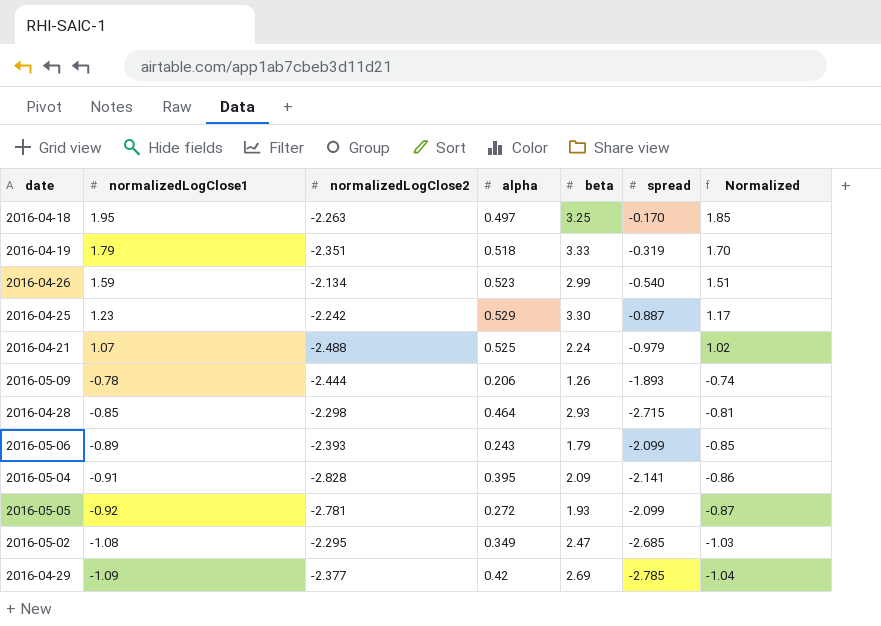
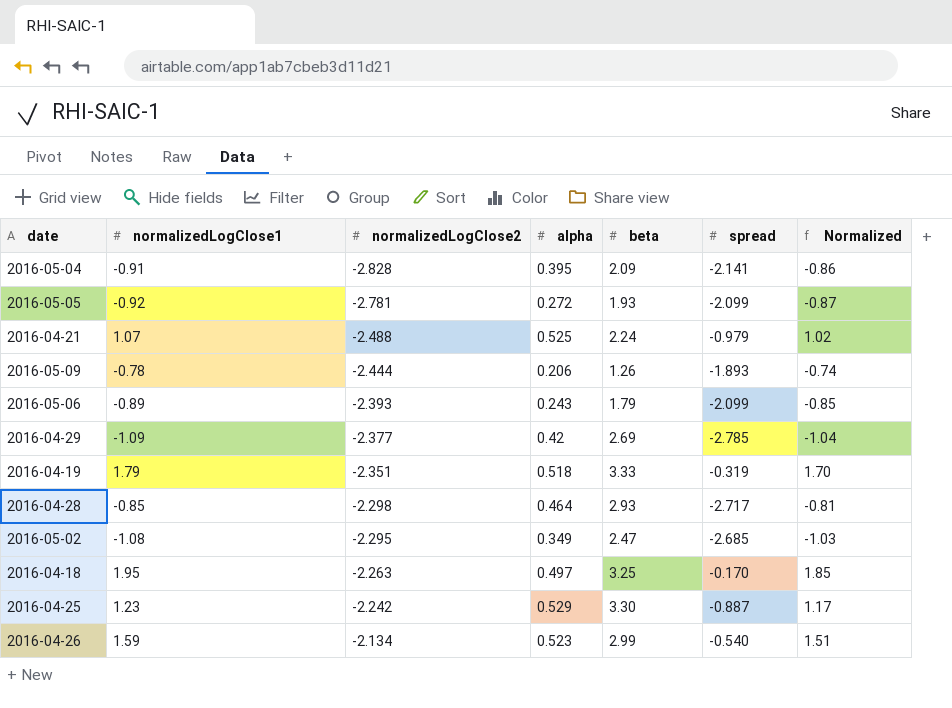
row order: normalizedLogClose1 descending -> normalizedLogClose2 ascending
2016-04-28 | spread: -2.715 -> -2.717

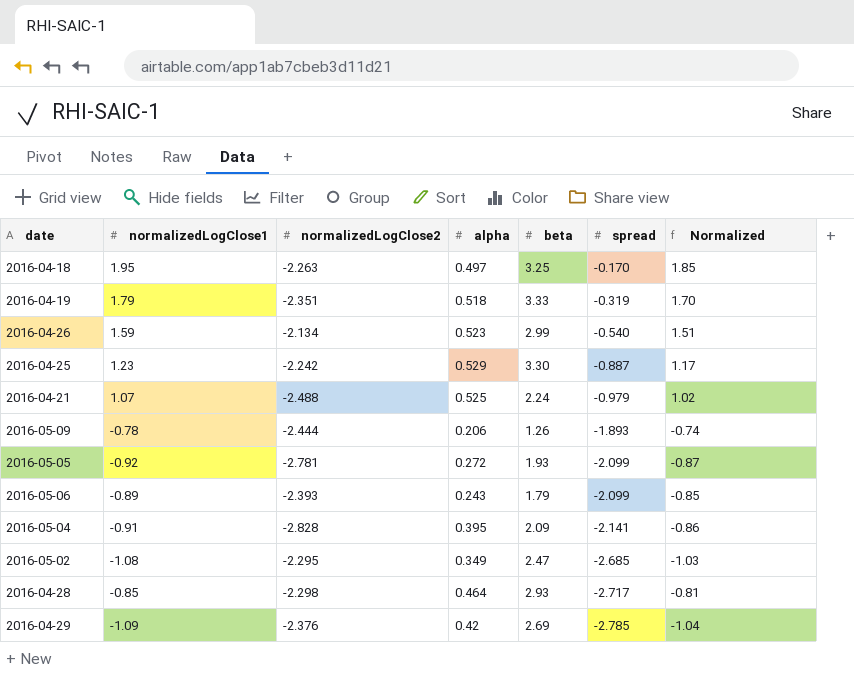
row order: normalizedLogClose2 ascending -> spread descending
2016-04-29 | normalizedLogClose2: -2.377 -> -2.376

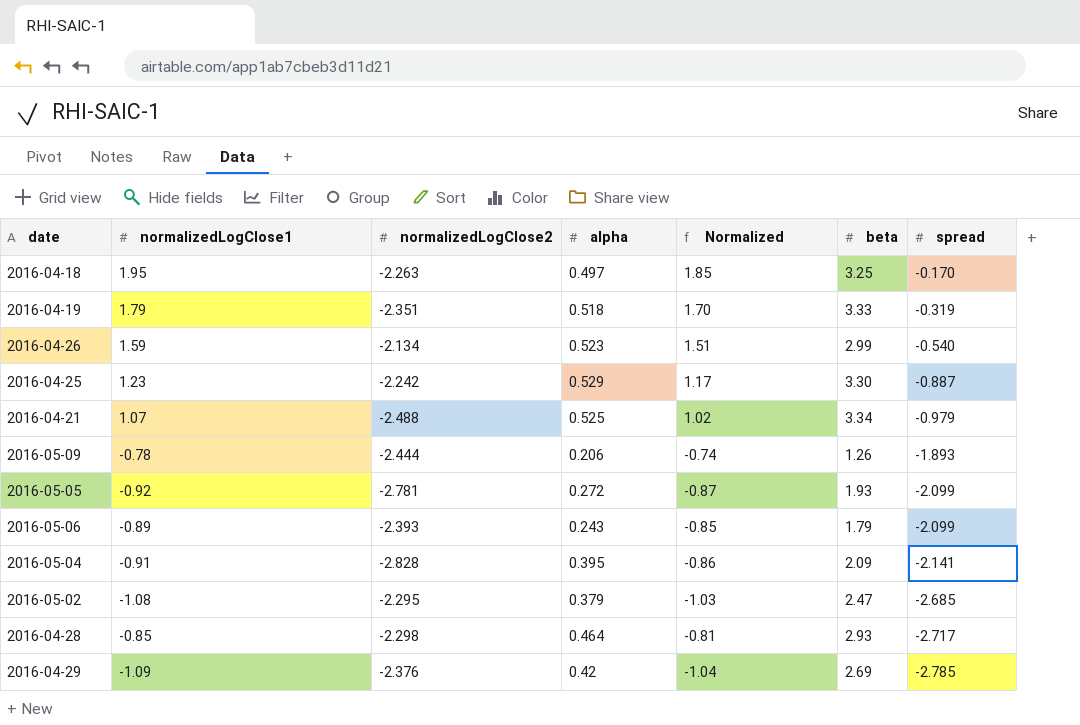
column Normalized | position: 7 -> 5
2016-04-21 | beta: 2.24 -> 3.34
2016-05-02 | alpha: 0.349 -> 0.379

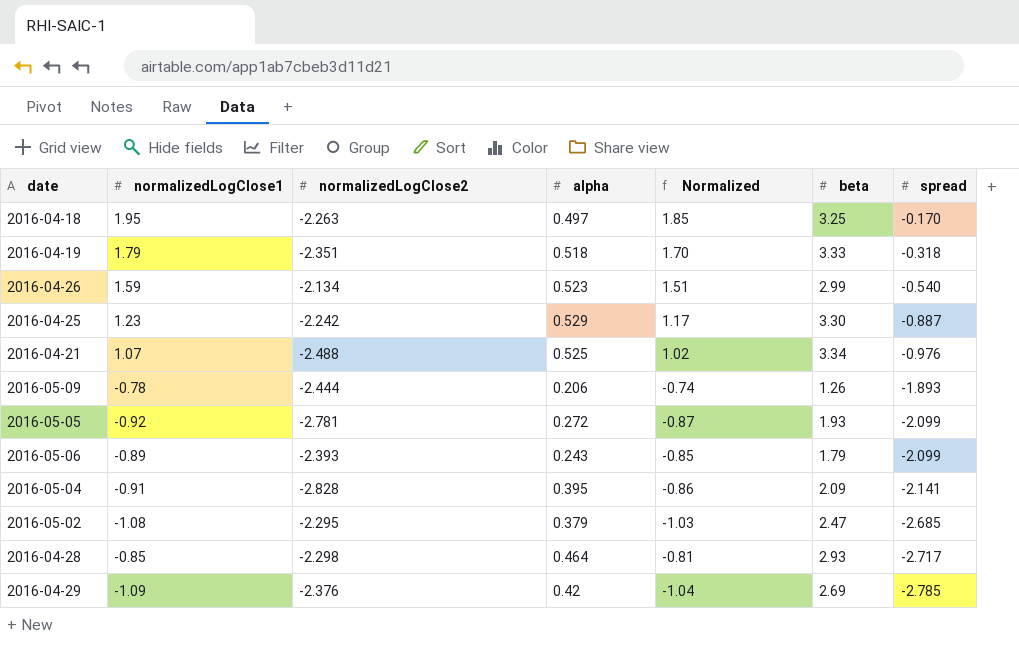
2016-04-19 | spread: -0.319 -> -0.318
2016-04-21 | spread: -0.979 -> -0.976

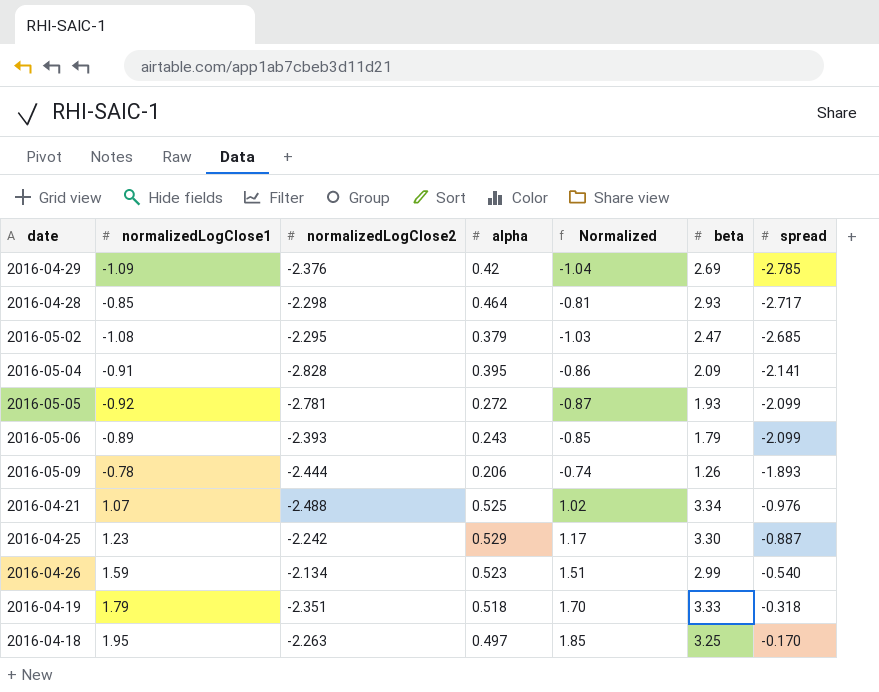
row order: spread descending -> spread ascending

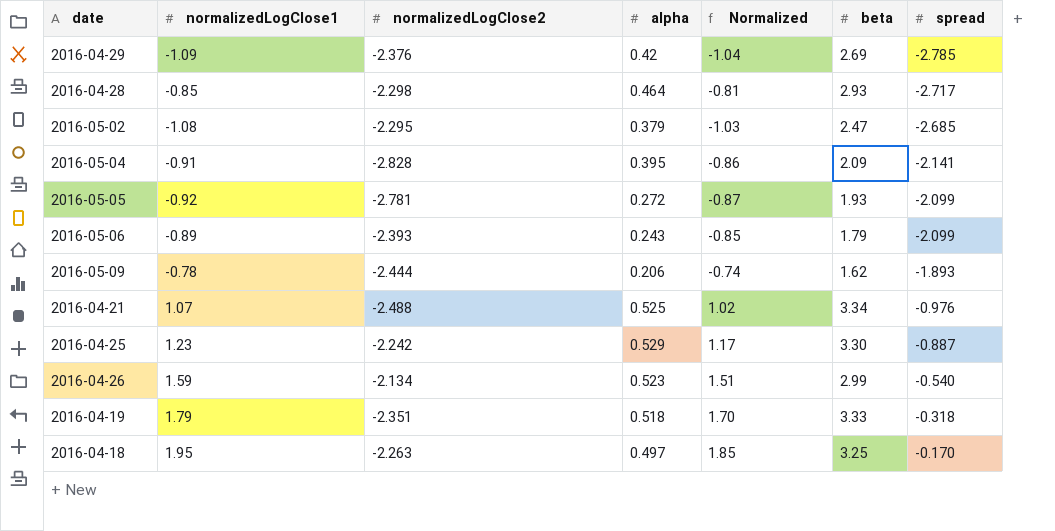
2016-05-09 | beta: 1.26 -> 1.62

